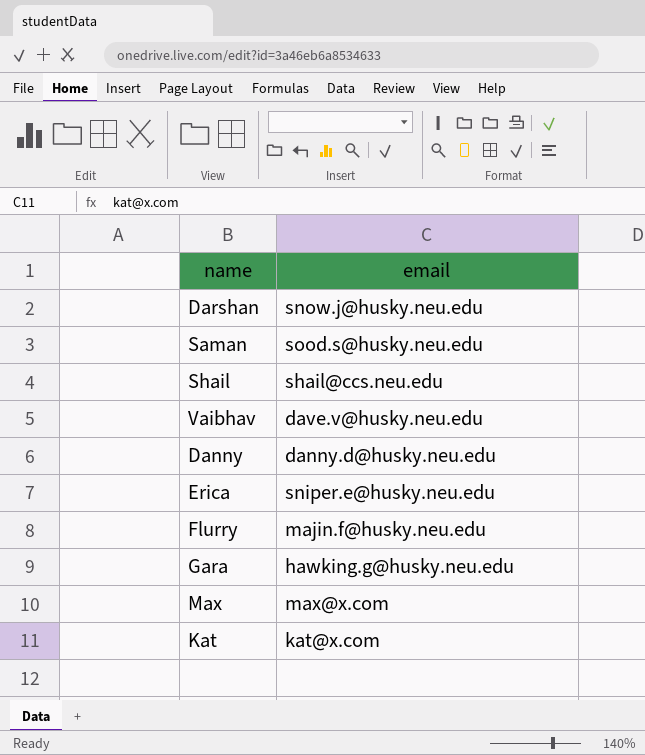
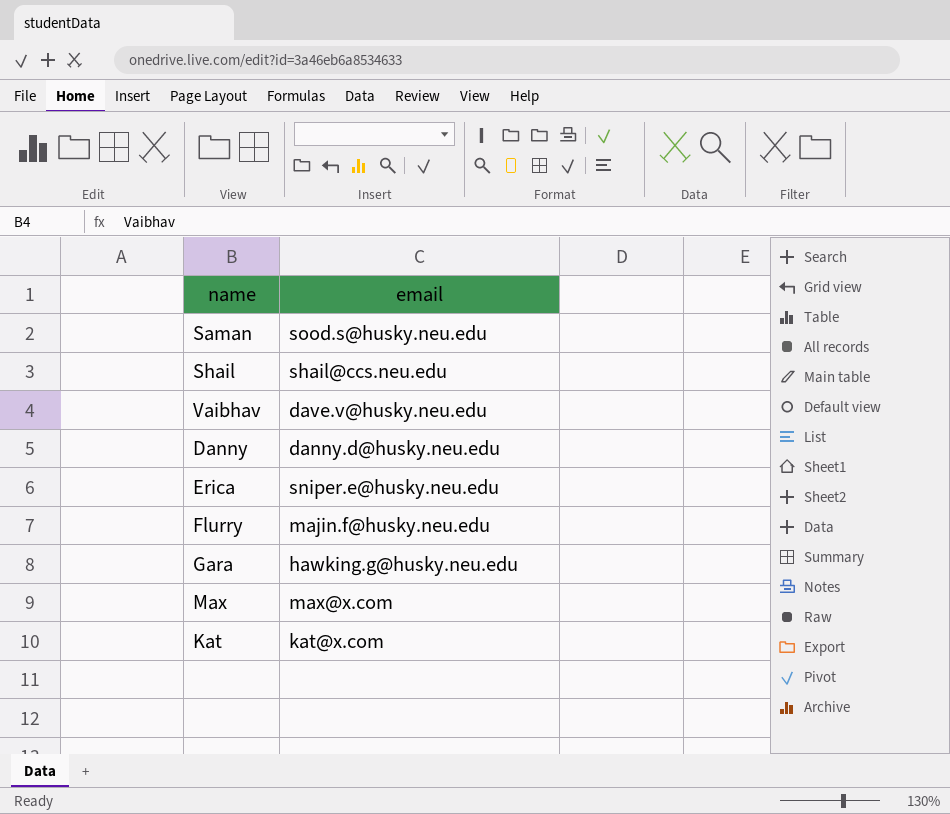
row Darshan: snow.j@husky.neu.edu -> none

